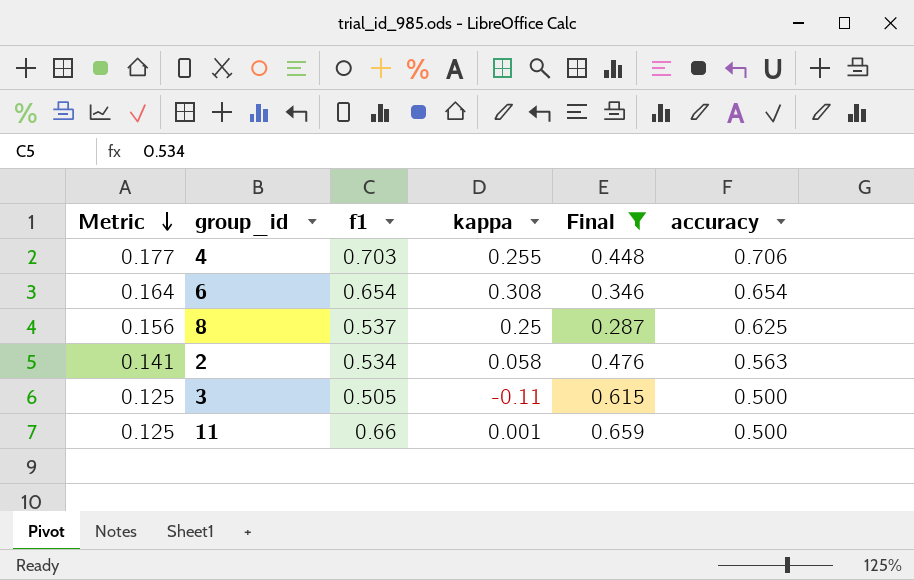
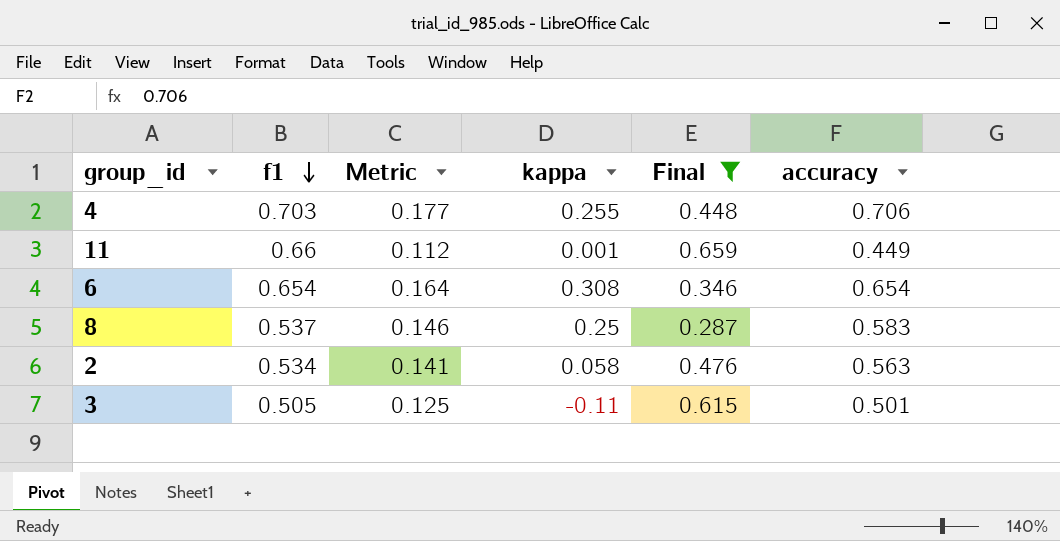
row order: Metric descending -> f1 descending
column Metric | position: 1 -> 3
11 | Metric: 0.125 -> 0.112
11 | accuracy: 0.500 -> 0.449
8 | Metric: 0.156 -> 0.146
8 | accuracy: 0.625 -> 0.583
3 | accuracy: 0.500 -> 0.501

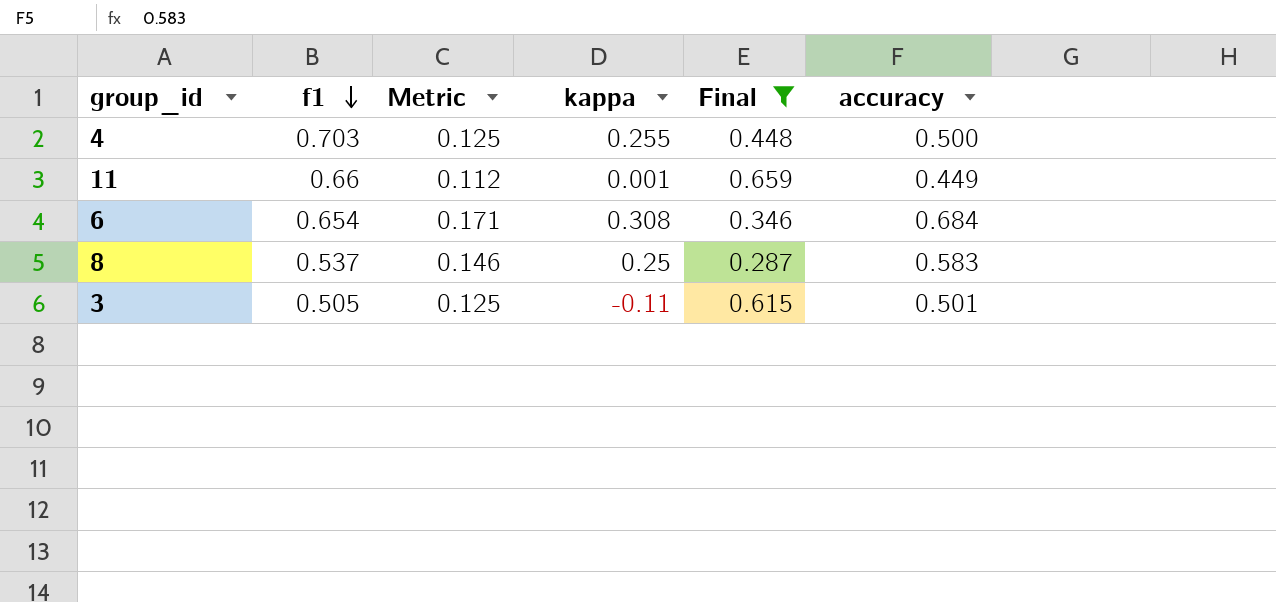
row 2: 0.534 | 0.141 | 0.058 | 0.476 | 0.563 -> none
4 | Metric: 0.177 -> 0.125
4 | accuracy: 0.706 -> 0.500
6 | Metric: 0.164 -> 0.171
6 | accuracy: 0.654 -> 0.684

